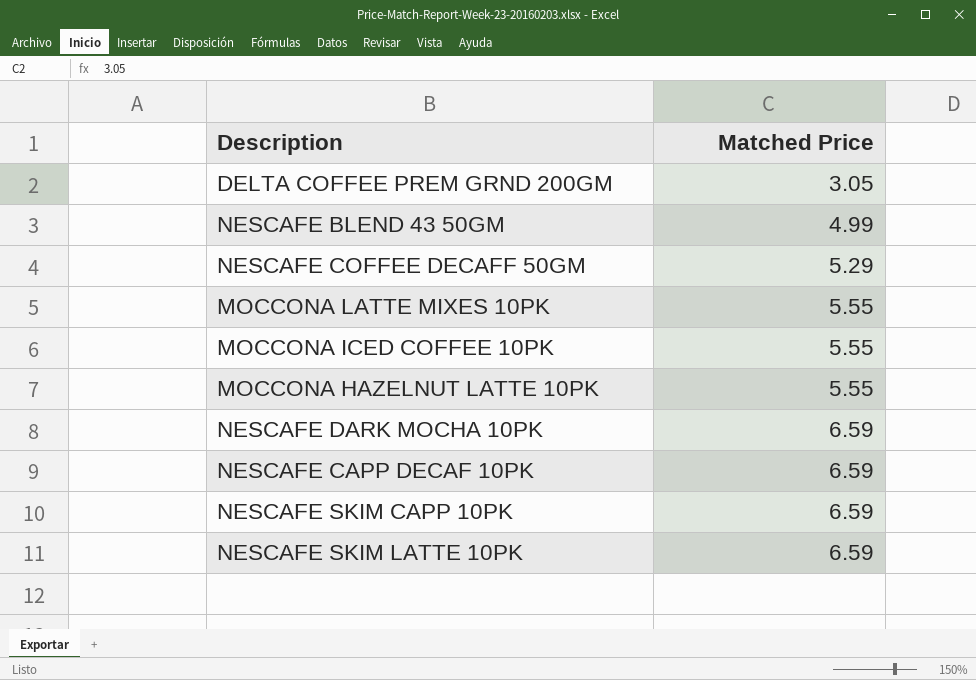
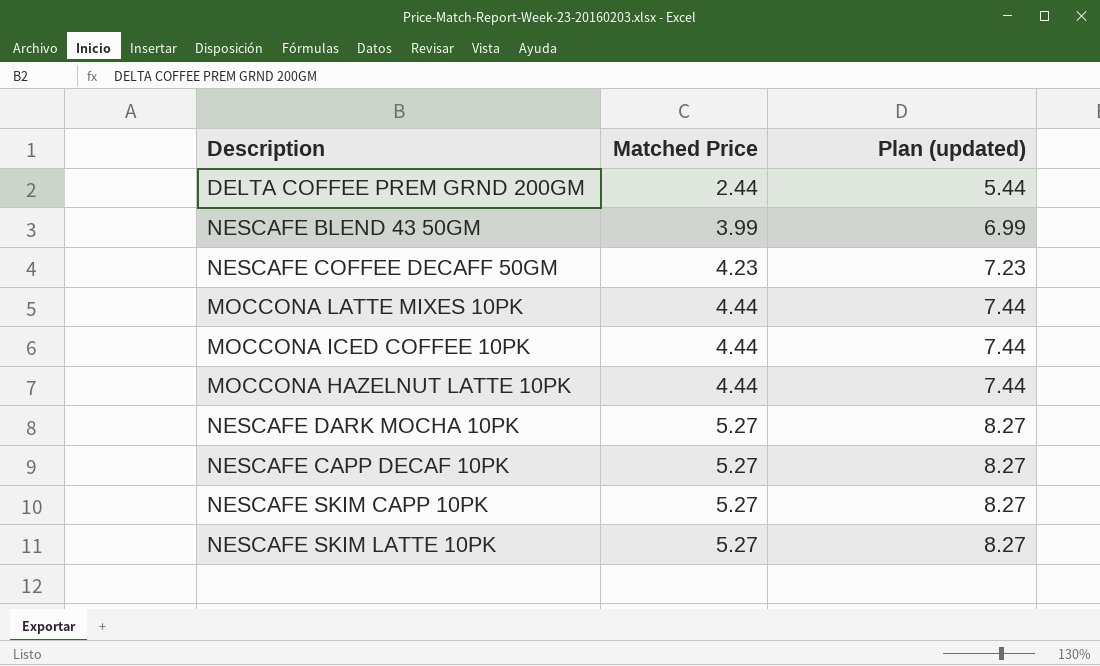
column Plan (updated) | formula: none -> [Matched Price] + 3
DELTA COFFEE PREM GRND 200GM | Matched Price: 3.05 -> 2.44
NESCAFE BLEND 43 50GM | Matched Price: 4.99 -> 3.99
NESCAFE COFFEE DECAFF 50GM | Matched Price: 5.29 -> 4.23
MOCCONA LATTE MIXES 10PK | Matched Price: 5.55 -> 4.44
MOCCONA ICED COFFEE 10PK | Matched Price: 5.55 -> 4.44
MOCCONA HAZELNUT LATTE 10PK | Matched Price: 5.55 -> 4.44
NESCAFE DARK MOCHA 10PK | Matched Price: 6.59 -> 5.27
NESCAFE CAPP DECAF 10PK | Matched Price: 6.59 -> 5.27
NESCAFE SKIM CAPP 10PK | Matched Price: 6.59 -> 5.27
NESCAFE SKIM LATTE 10PK | Matched Price: 6.59 -> 5.27

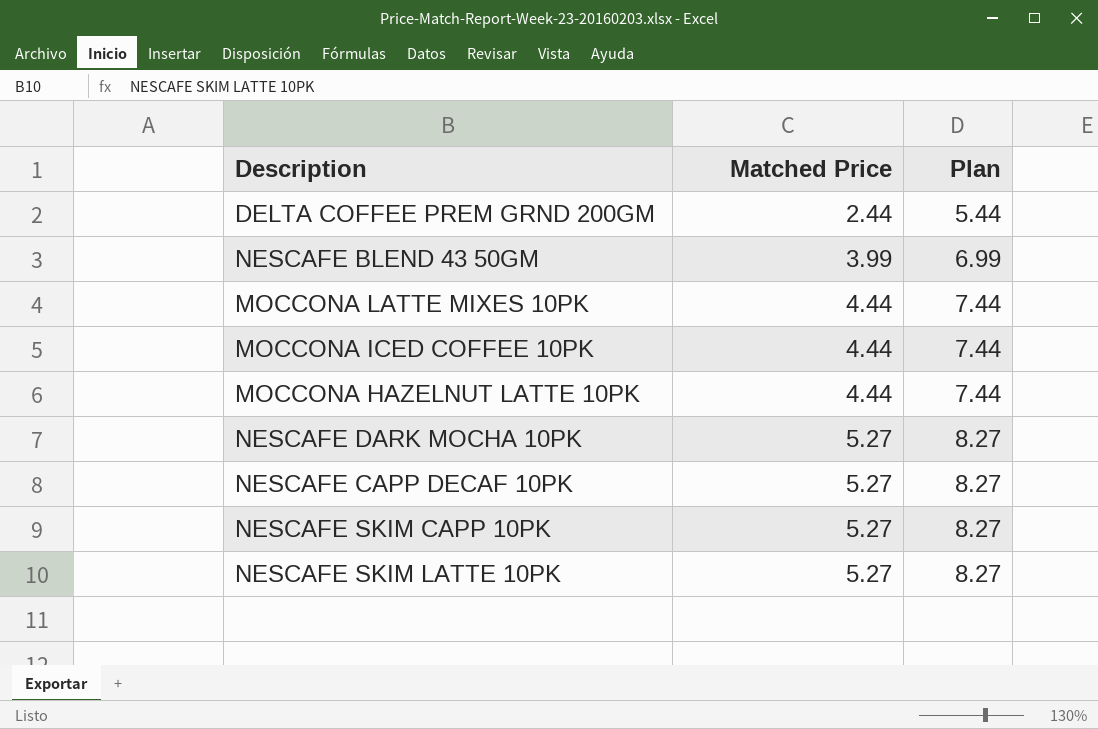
column name: Plan (updated) -> Plan
row NESCAFE COFFEE DECAFF 50GM: 4.23 | 7.23 -> none

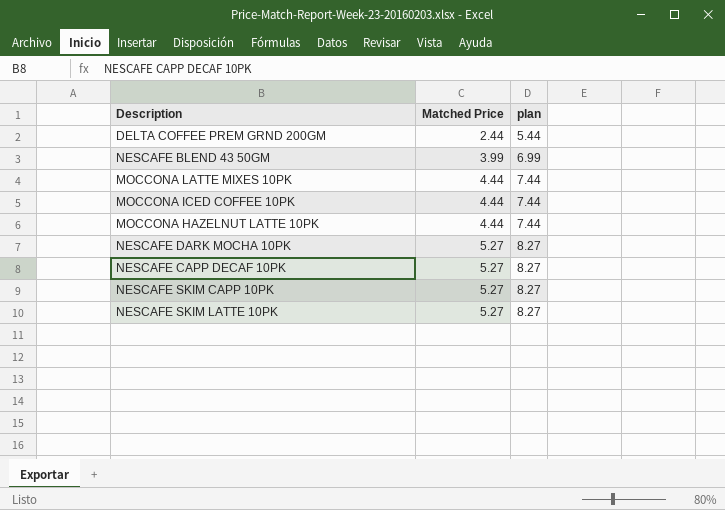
column name: Plan -> plan

